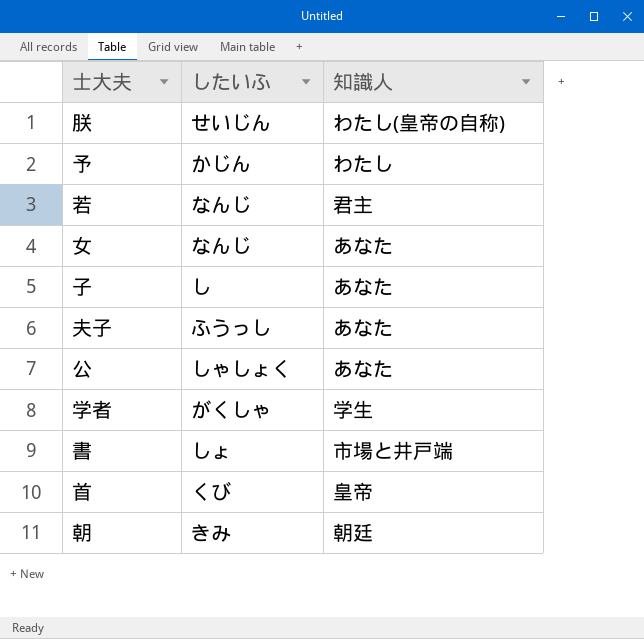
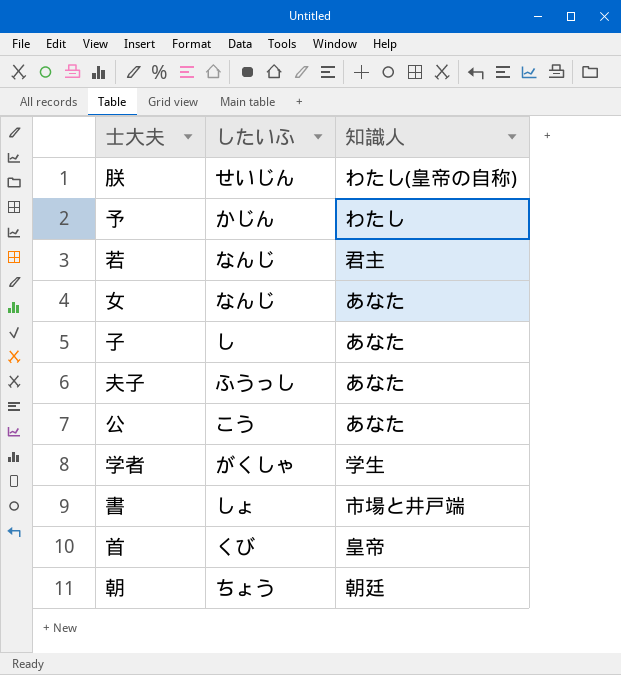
公 | したいふ: しゃしょく -> こう
朝 | したいふ: きみ -> ちょう

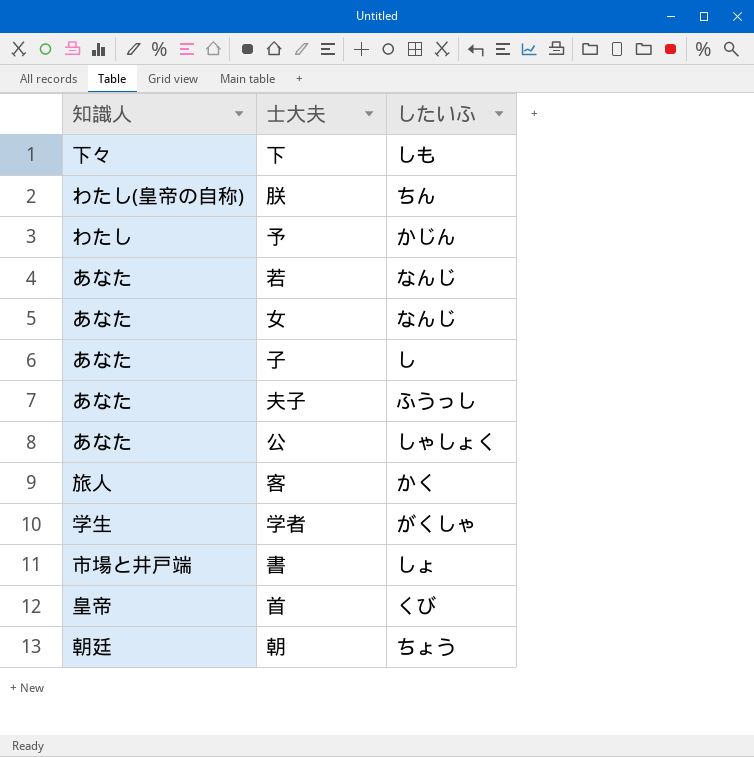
column 知識人 | position: 3 -> 1
row 下: none -> 下々 | しも
朕 | したいふ: せいじん -> ちん
若 | 知識人: 君主 -> あなた
公 | したいふ: こう -> しゃしょく
row 客: none -> 旅人 | かく

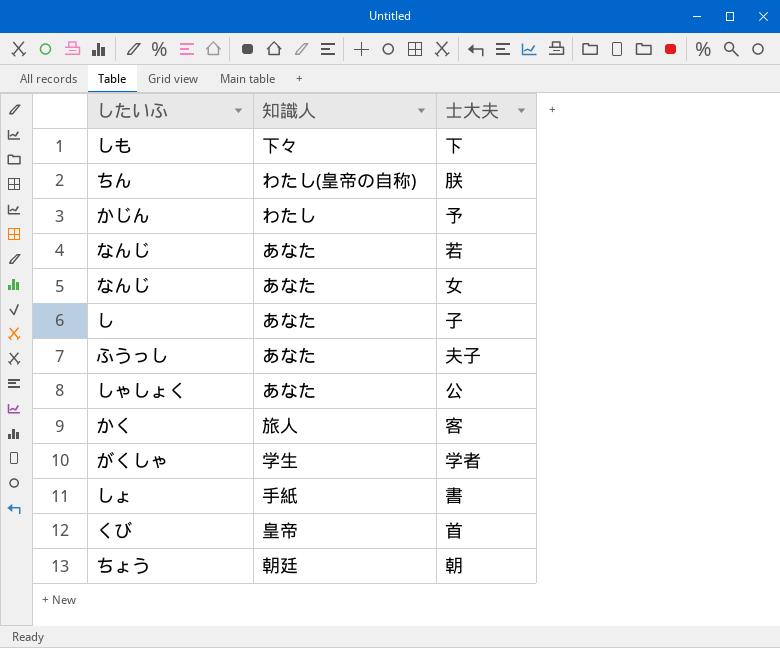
column したいふ | position: 3 -> 1
書 | 知識人: 市場と井戸端 -> 手紙

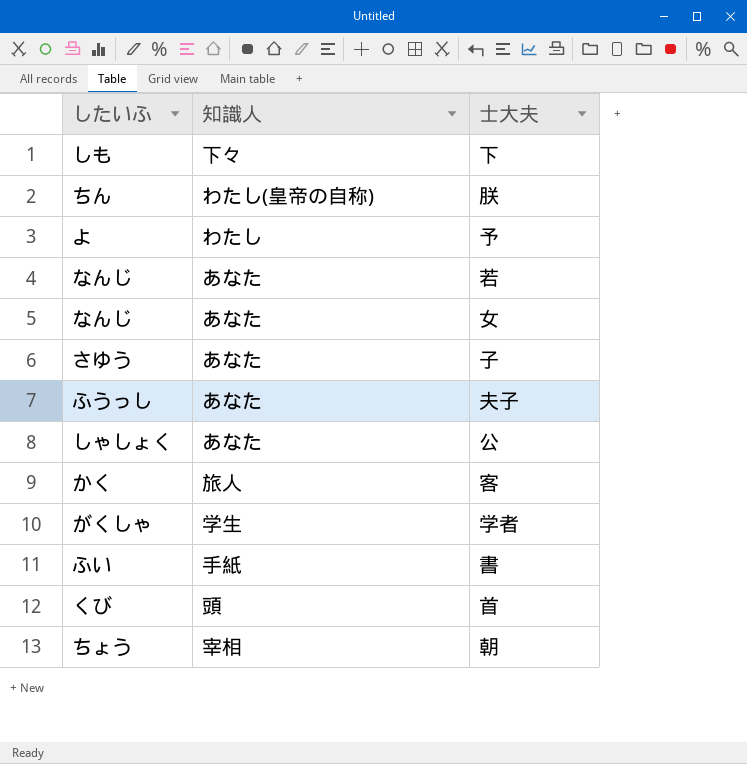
予 | したいふ: かじん -> よ
子 | したいふ: し -> さゆう
書 | したいふ: しょ -> ふい
首 | 知識人: 皇帝 -> 頭
朝 | 知識人: 朝廷 -> 宰相

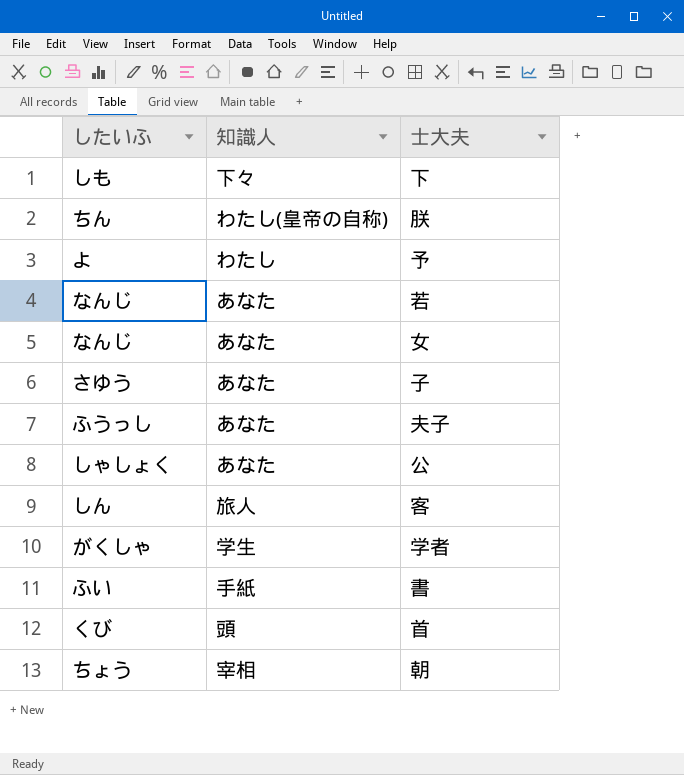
客 | したいふ: かく -> しん

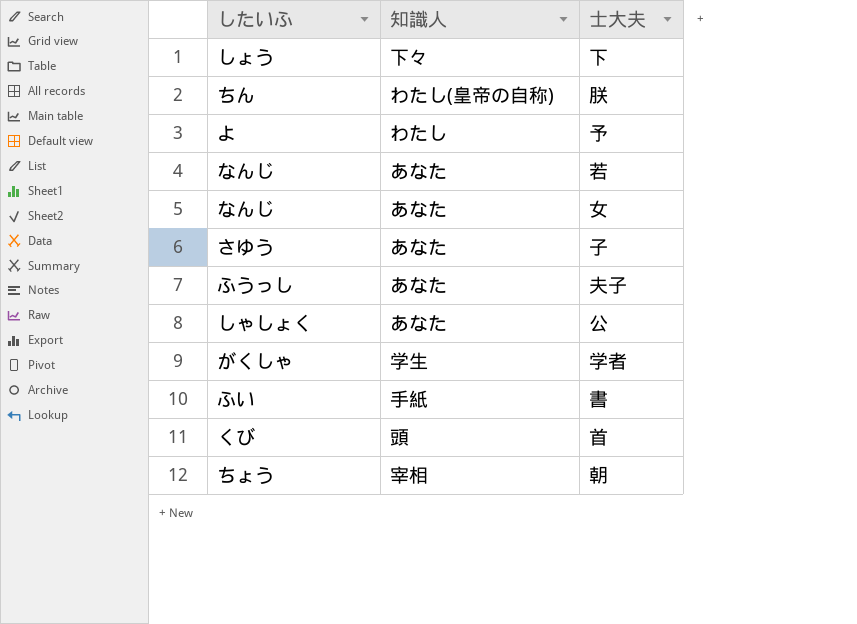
row 客: しん | 旅人 -> none
下 | したいふ: しも -> しょう

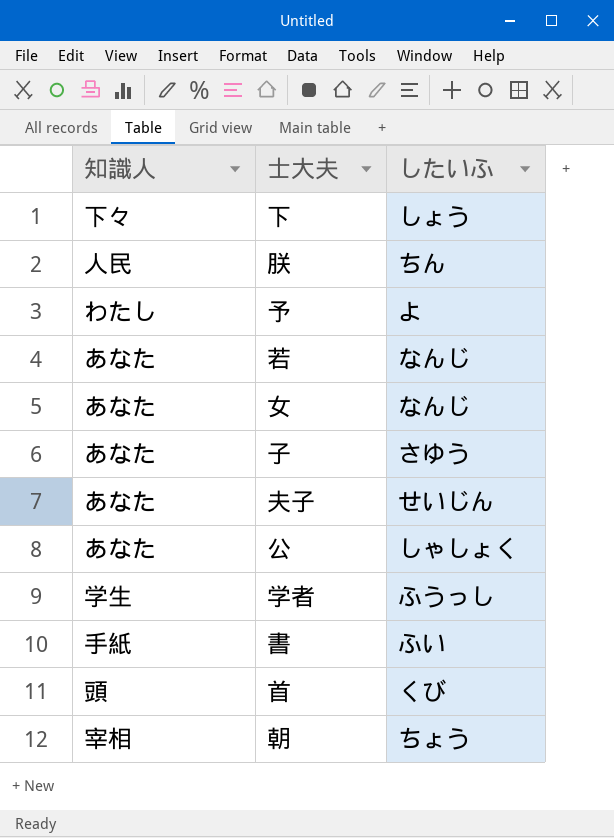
column したいふ | position: 1 -> 3
朕 | 知識人: わたし(皇帝の自称) -> 人民
夫子 | したいふ: ふうっし -> せいじん
学者 | したいふ: がくしゃ -> ふうっし

